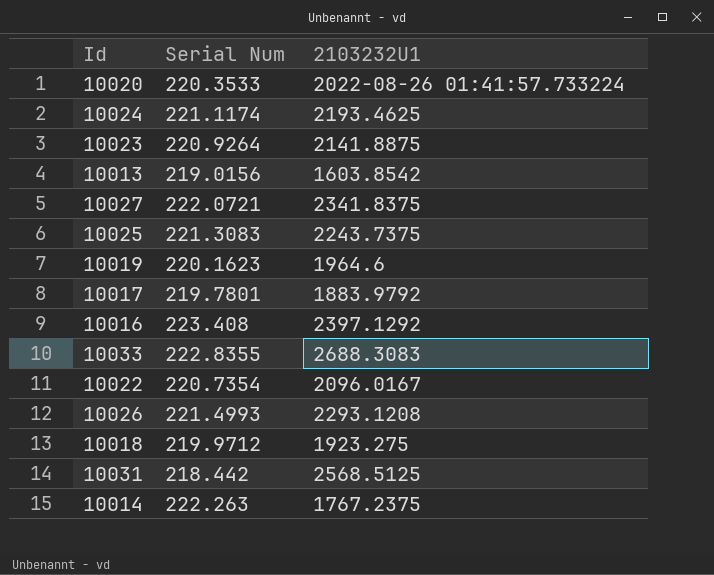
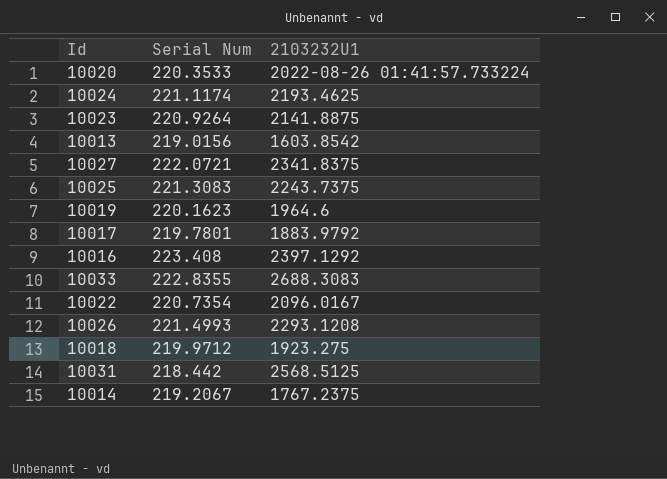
10014 | Serial Num: 222.263 -> 219.2067

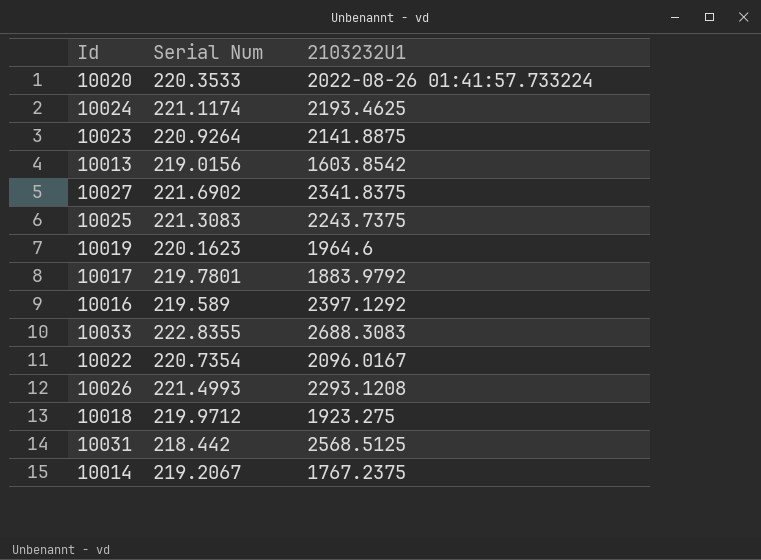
10027 | Serial Num: 222.0721 -> 221.6902
10016 | Serial Num: 223.408 -> 219.589

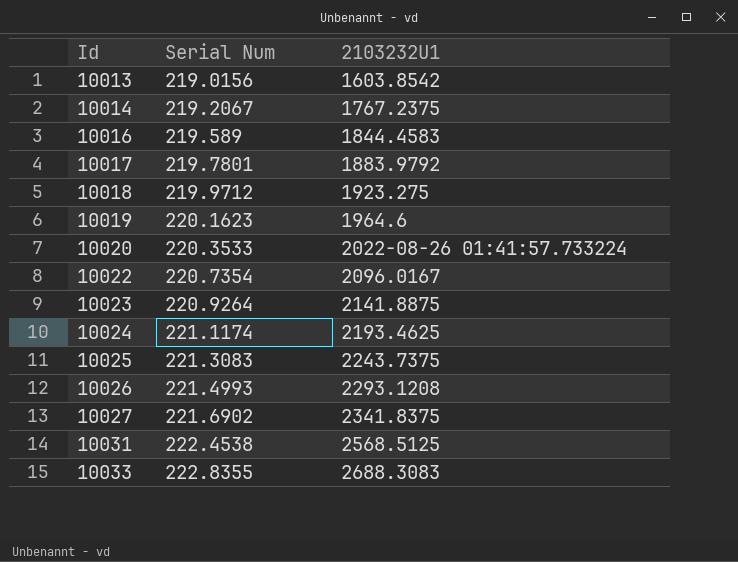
row order: none -> Id ascending
10016 | 2103232U1: 2397.1292 -> 1844.4583
10031 | Serial Num: 218.442 -> 222.4538

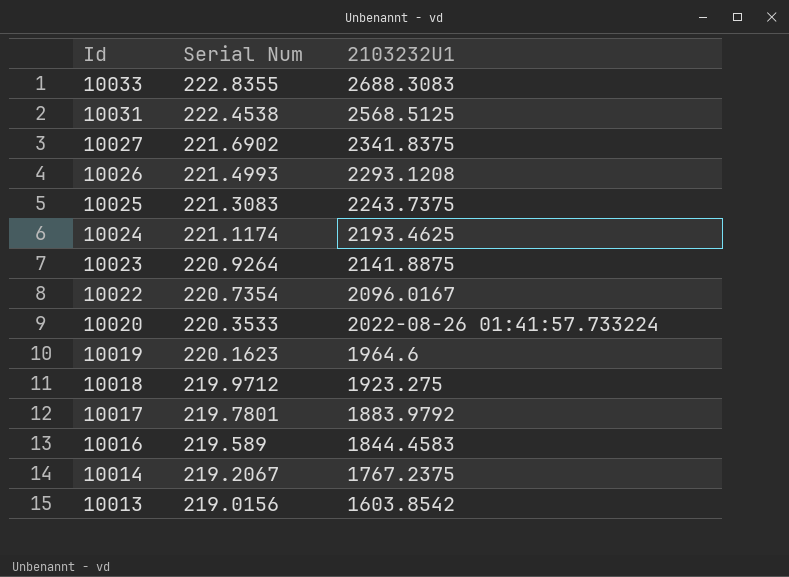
row order: Id ascending -> Id descending

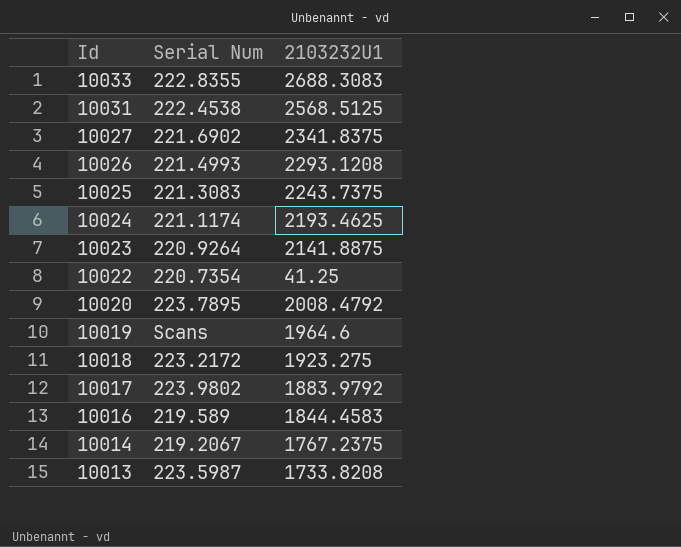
10022 | 2103232U1: 2096.0167 -> 41.25
10020 | Serial Num: 220.3533 -> 223.7895
10020 | 2103232U1: 2022-08-26 01:41:57.733224 -> 2008.4792
10019 | Serial Num: 220.1623 -> Scans
10018 | Serial Num: 219.9712 -> 223.2172
10017 | Serial Num: 219.7801 -> 223.9802
10013 | Serial Num: 219.0156 -> 223.5987
10013 | 2103232U1: 1603.8542 -> 1733.8208

